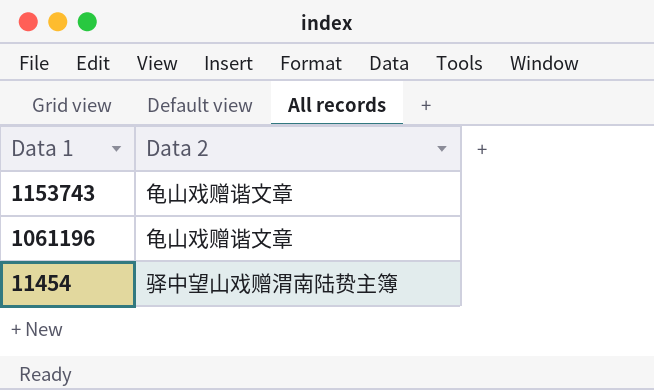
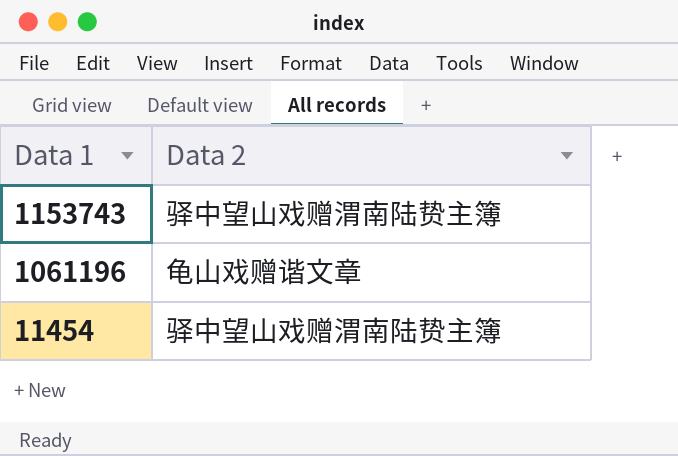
1153743 | Data 2: 龟山戏赠谐文章 -> 驿中望山戏赠渭南陆贽主簿

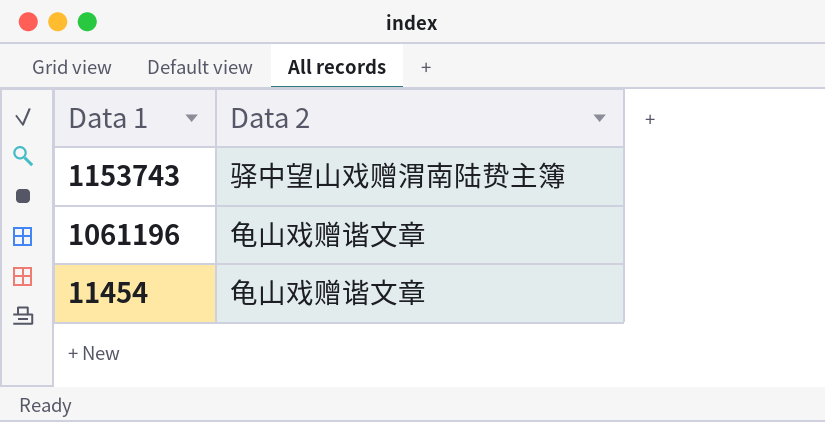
11454 | Data 2: 驿中望山戏赠渭南陆贽主簿 -> 龟山戏赠谐文章

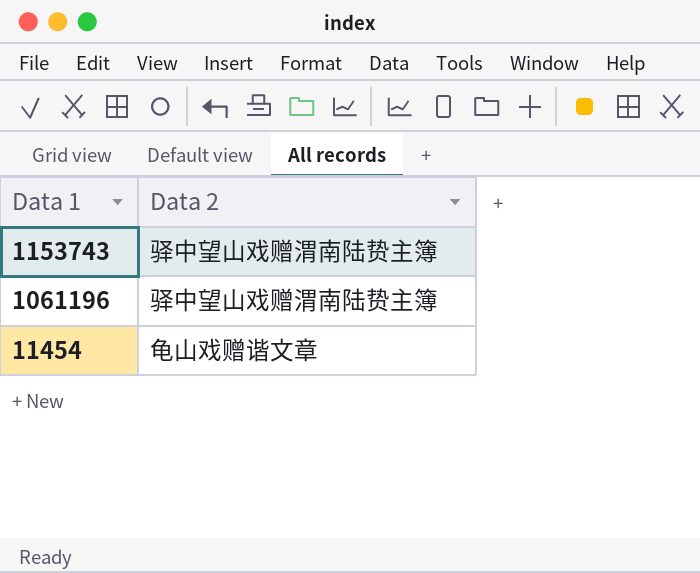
1061196 | Data 2: 龟山戏赠谐文章 -> 驿中望山戏赠渭南陆贽主簿

